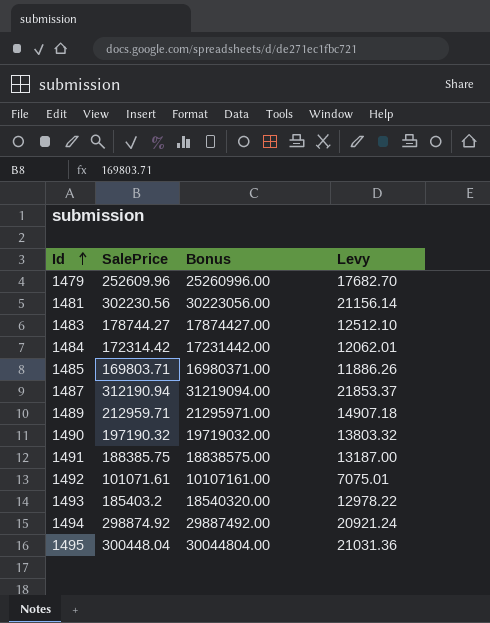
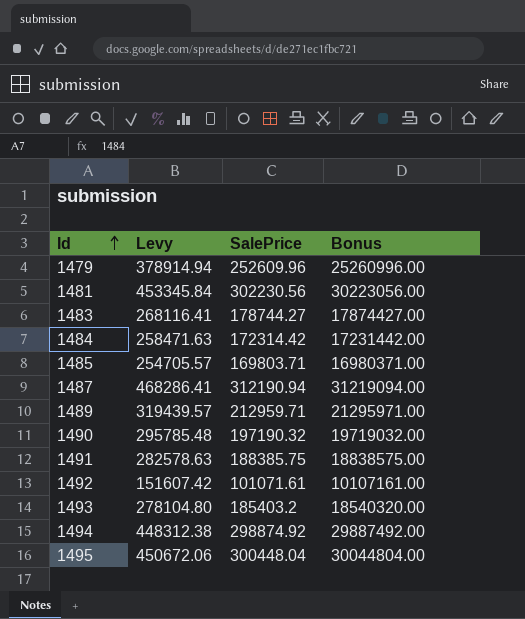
column Levy | formula: [SalePrice] * 0.07 -> [SalePrice] * 1.5
column Levy | position: 4 -> 2

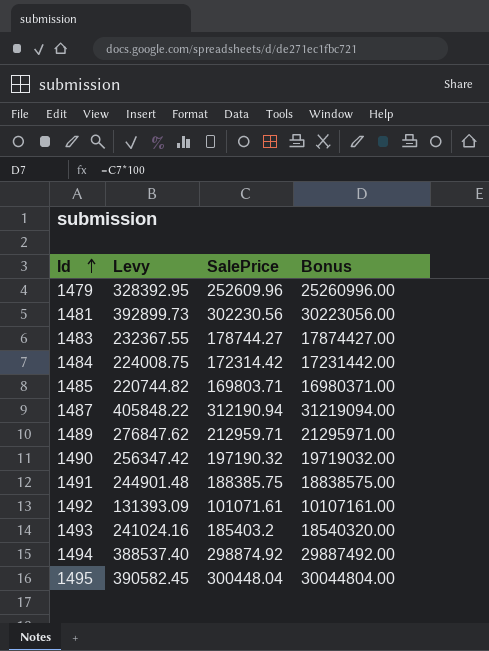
column Levy | formula: [SalePrice] * 1.5 -> [SalePrice] * 1.3

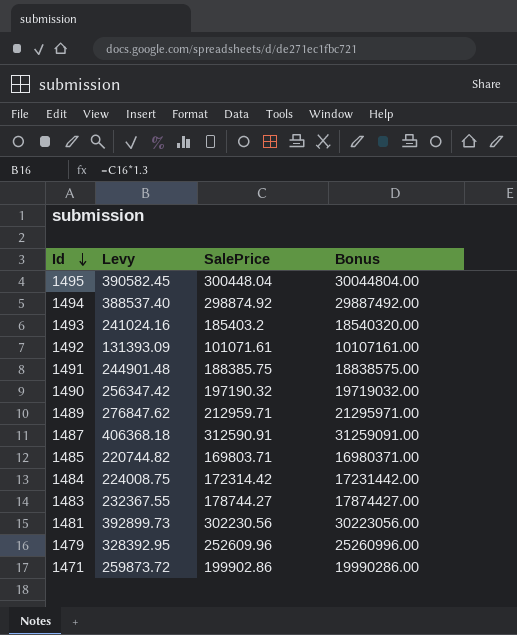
row order: Id ascending -> Id descending
1487 | Levy: 405848.22 -> 406368.18
1487 | SalePrice: 312190.94 -> 312590.91
1487 | Bonus: 31219094.00 -> 31259091.00
row 1471: none -> 259873.72 | 199902.86 | 19990286.00

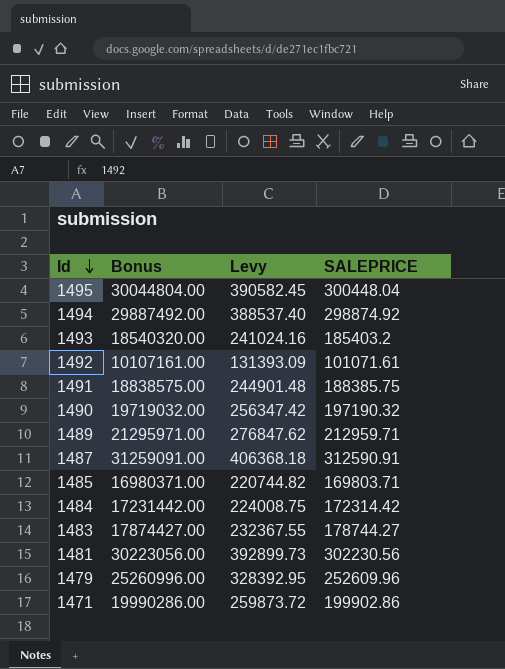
column Bonus | position: 4 -> 2
column name: SalePrice -> SALEPRICE

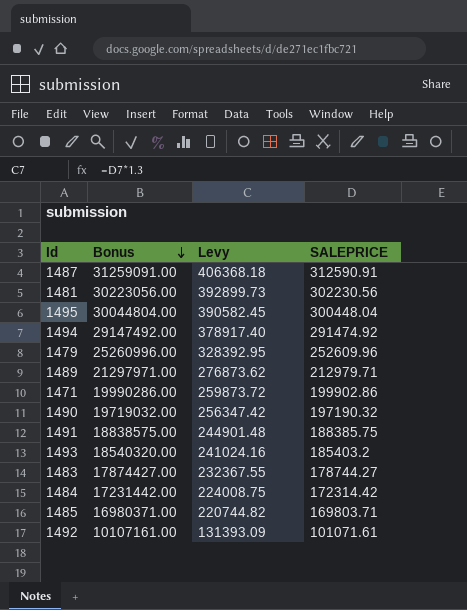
row order: Id descending -> Bonus descending
1494 | Bonus: 29887492.00 -> 29147492.00
1494 | Levy: 388537.40 -> 378917.40
1494 | SALEPRICE: 298874.92 -> 291474.92
1489 | Bonus: 21295971.00 -> 21297971.00
1489 | Levy: 276847.62 -> 276873.62
1489 | SALEPRICE: 212959.71 -> 212979.71

